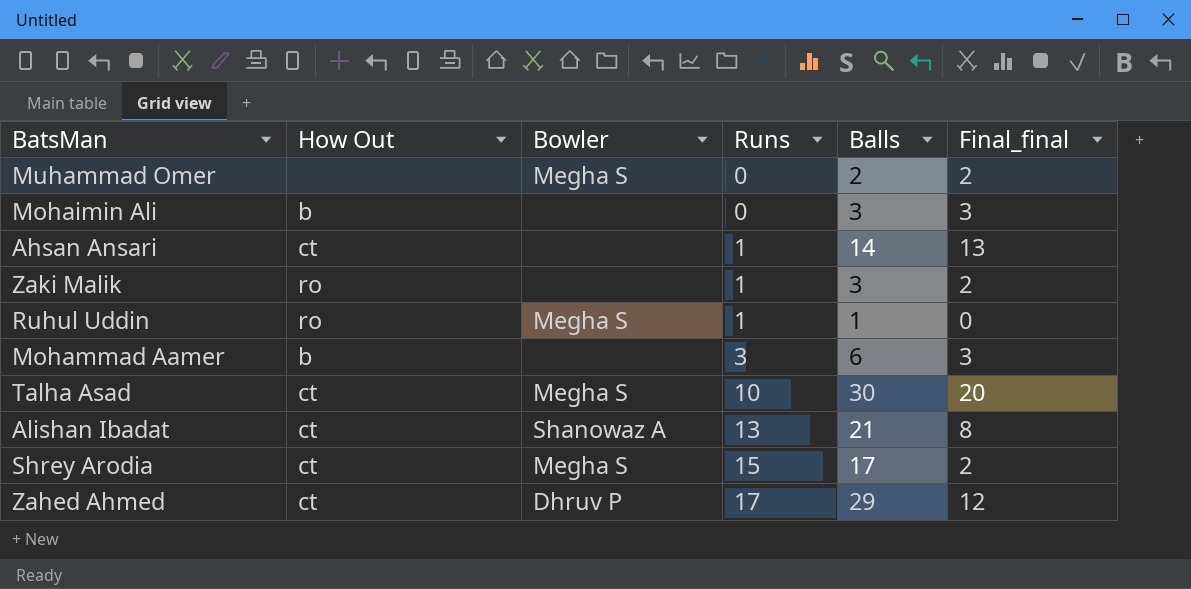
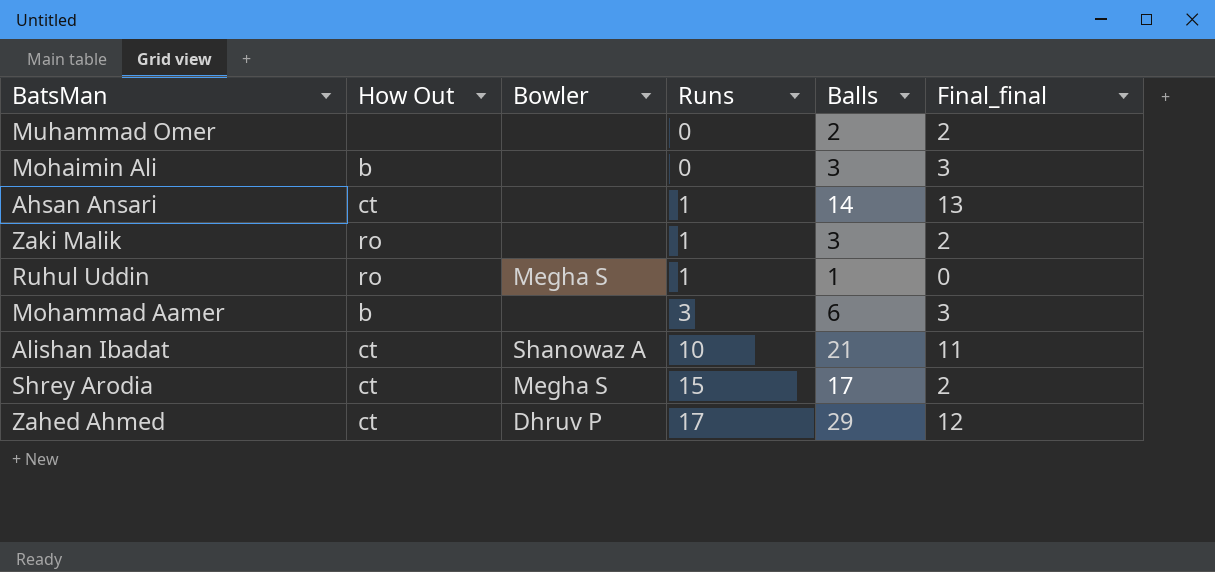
row Talha Asad: ct | Megha S | 10 | 30 | 20 -> none
Muhammad Omer | Bowler: Megha S -> none
Alishan Ibadat | Runs: 13 -> 10
Alishan Ibadat | Final_final: 8 -> 11

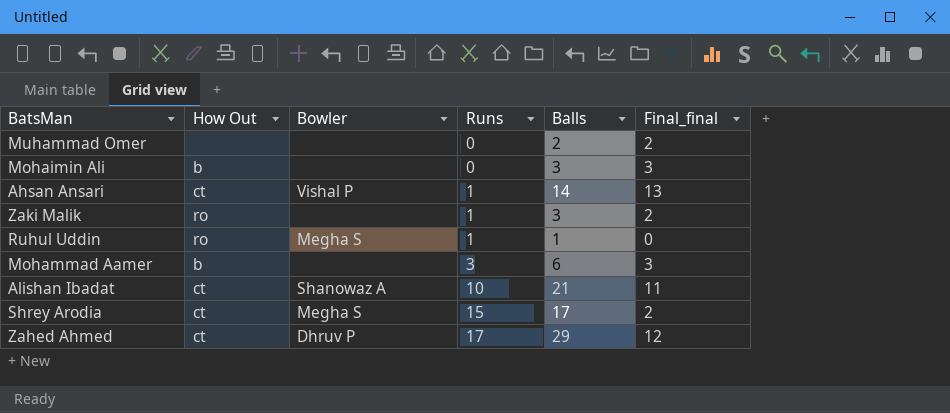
Ahsan Ansari | Bowler: none -> Vishal P

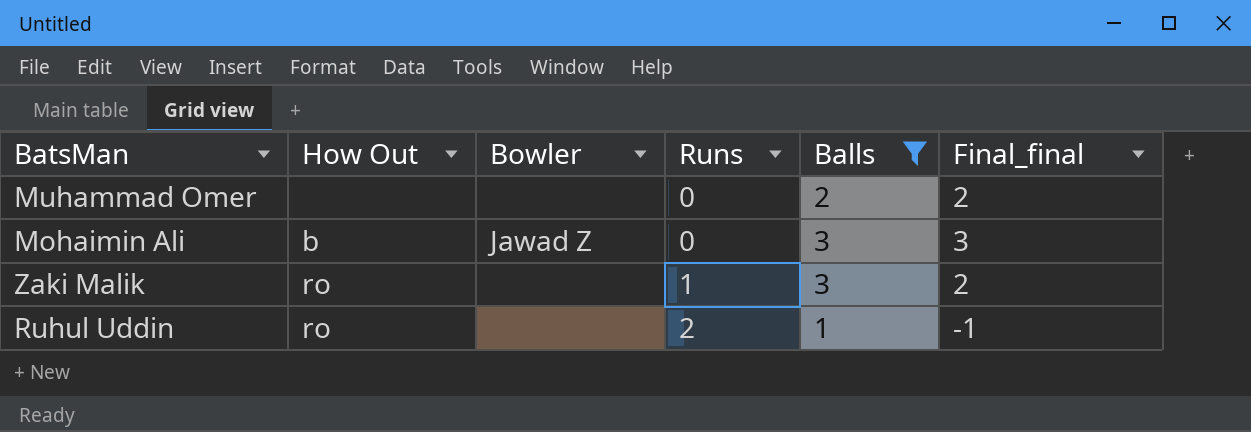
filter: none -> Balls <= 3
Mohaimin Ali | Bowler: none -> Jawad Z
Ruhul Uddin | Bowler: Megha S -> none
Ruhul Uddin | Runs: 1 -> 2
Ruhul Uddin | Final_final: 0 -> -1

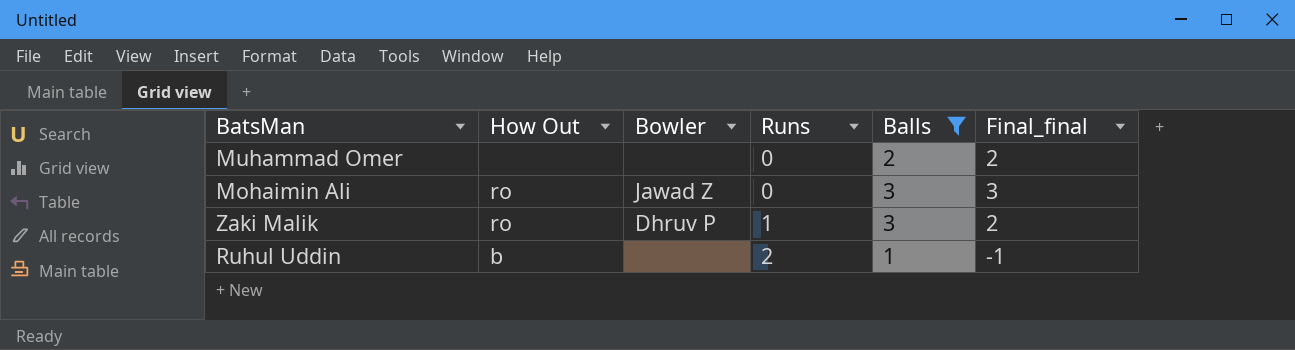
Mohaimin Ali | How Out: b -> ro
Zaki Malik | Bowler: none -> Dhruv P
Ruhul Uddin | How Out: ro -> b

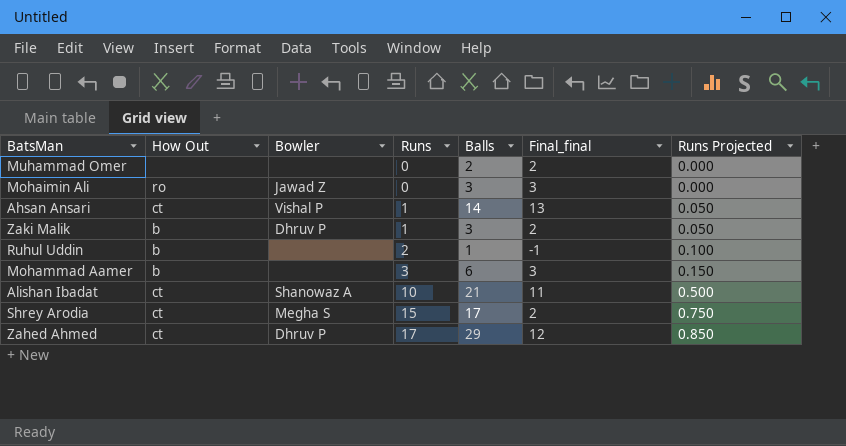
filter: Balls <= 3 -> none
column Runs Projected | formula: none -> [Runs] * 0.05
Zaki Malik | How Out: ro -> b

